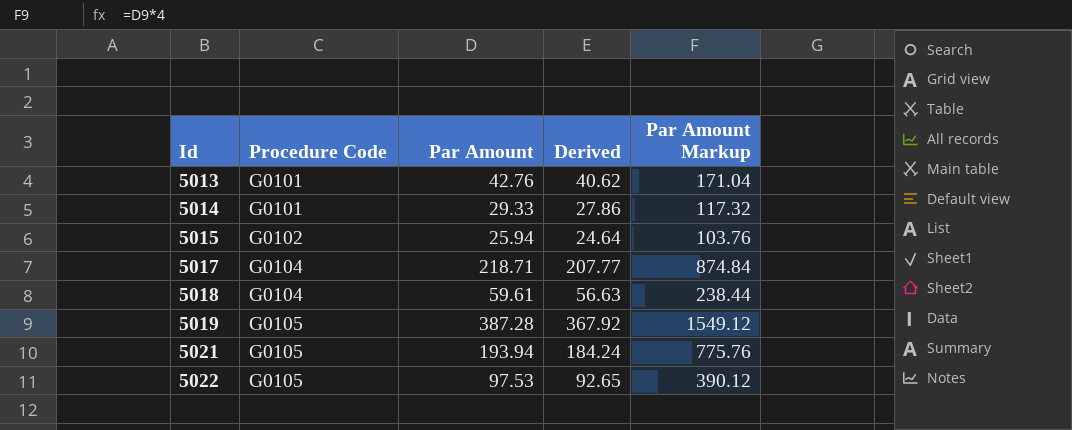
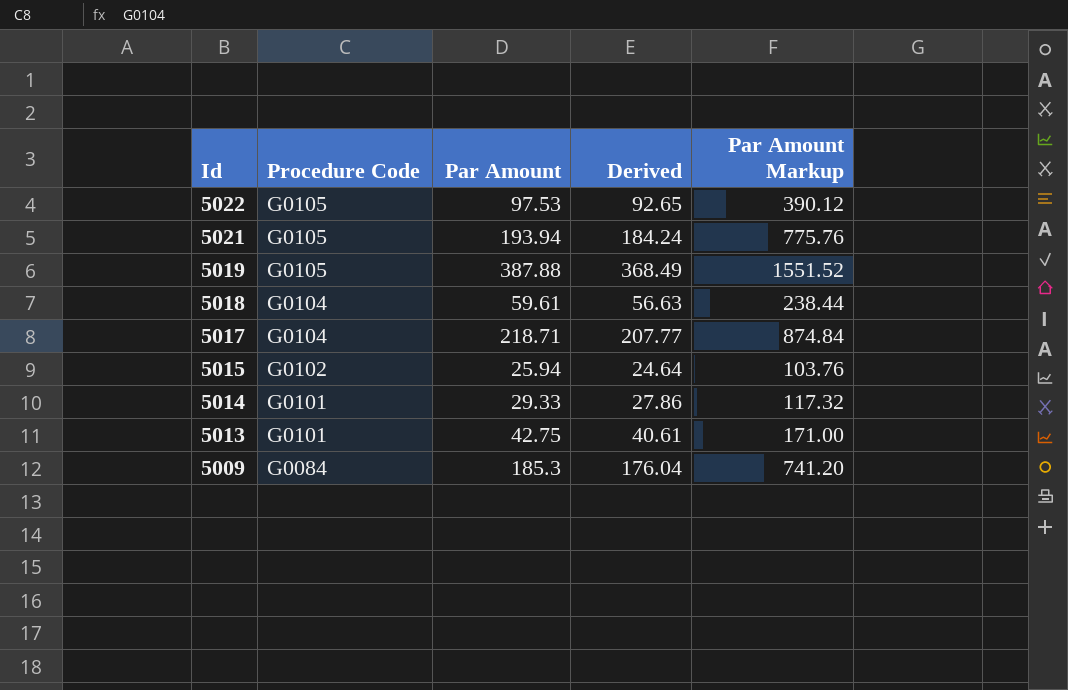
row order: Id ascending -> Id descending
5019 | Par Amount: 387.28 -> 387.88
5019 | Derived: 367.92 -> 368.49
5019 | Par Amount Markup: 1549.12 -> 1551.52
5013 | Par Amount: 42.76 -> 42.75
5013 | Derived: 40.62 -> 40.61
5013 | Par Amount Markup: 171.04 -> 171.00
row 5009: none -> G0084 | 185.3 | 176.04 | 741.20

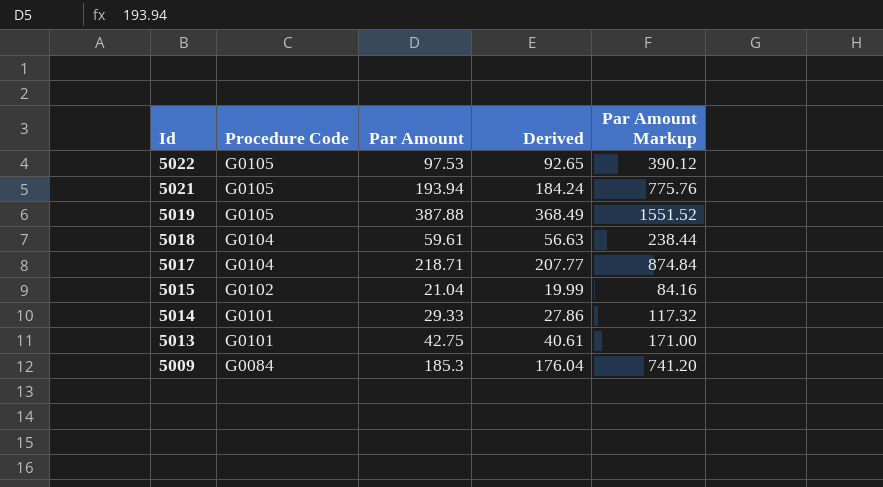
5015 | Par Amount: 25.94 -> 21.04
5015 | Derived: 24.64 -> 19.99
5015 | Par Amount Markup: 103.76 -> 84.16

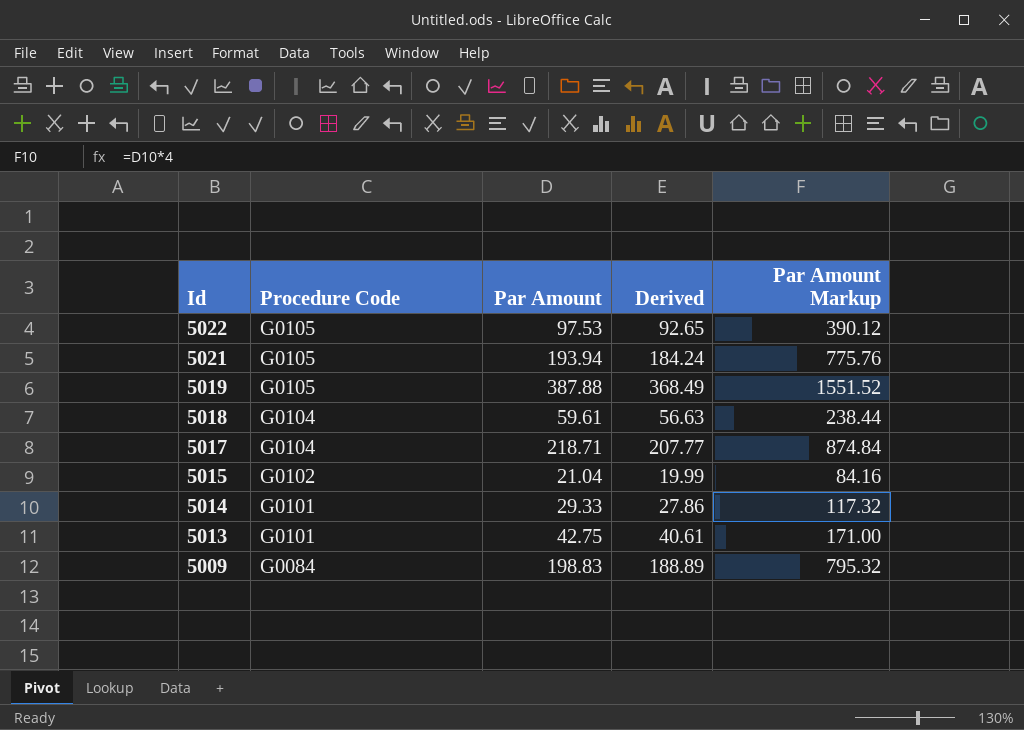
5009 | Par Amount: 185.3 -> 198.83
5009 | Derived: 176.04 -> 188.89
5009 | Par Amount Markup: 741.20 -> 795.32

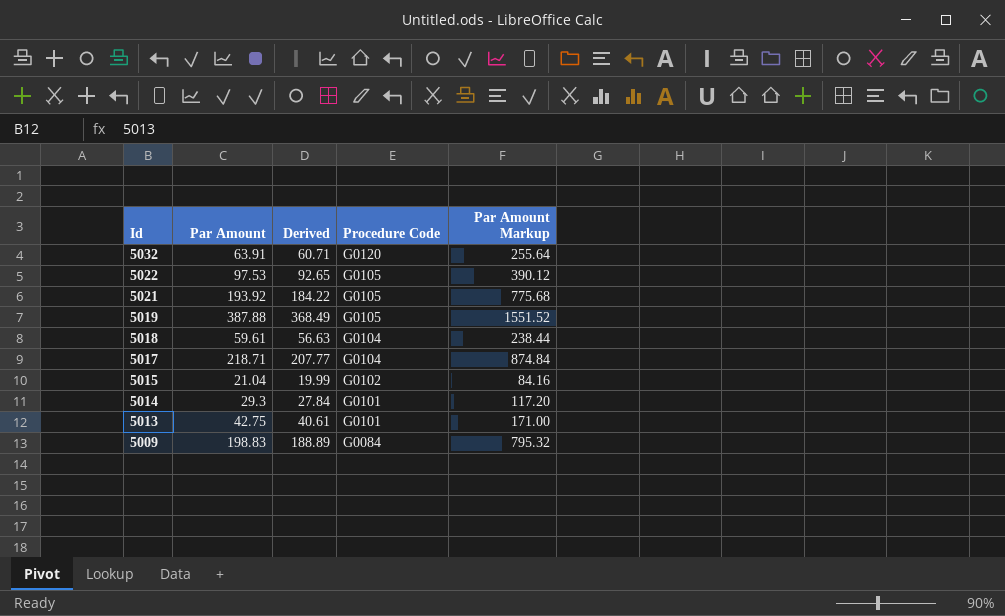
column Procedure Code | position: 2 -> 4
row 5032: none -> 63.91 | 60.71 | G0120 | 255.64
5021 | Par Amount: 193.94 -> 193.92
5021 | Derived: 184.24 -> 184.22
5021 | Par Amount Markup: 775.76 -> 775.68
5014 | Par Amount: 29.33 -> 29.3
5014 | Derived: 27.86 -> 27.84
5014 | Par Amount Markup: 117.32 -> 117.20

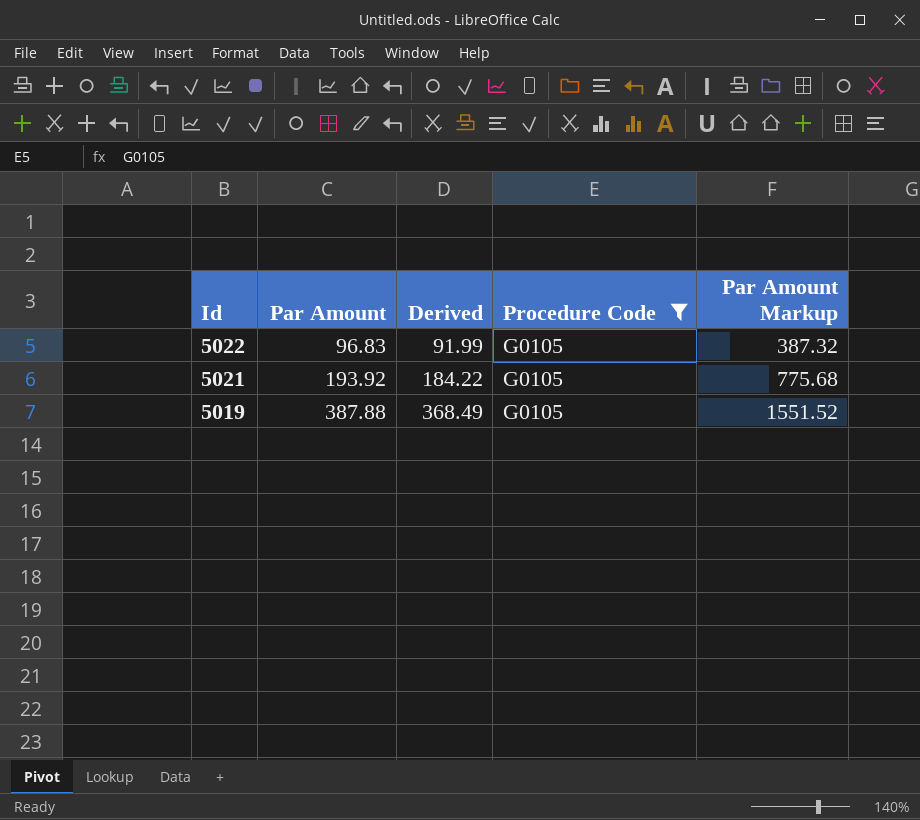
filter: none -> Procedure Code = G0105
5022 | Par Amount: 97.53 -> 96.83
5022 | Derived: 92.65 -> 91.99
5022 | Par Amount Markup: 390.12 -> 387.32

